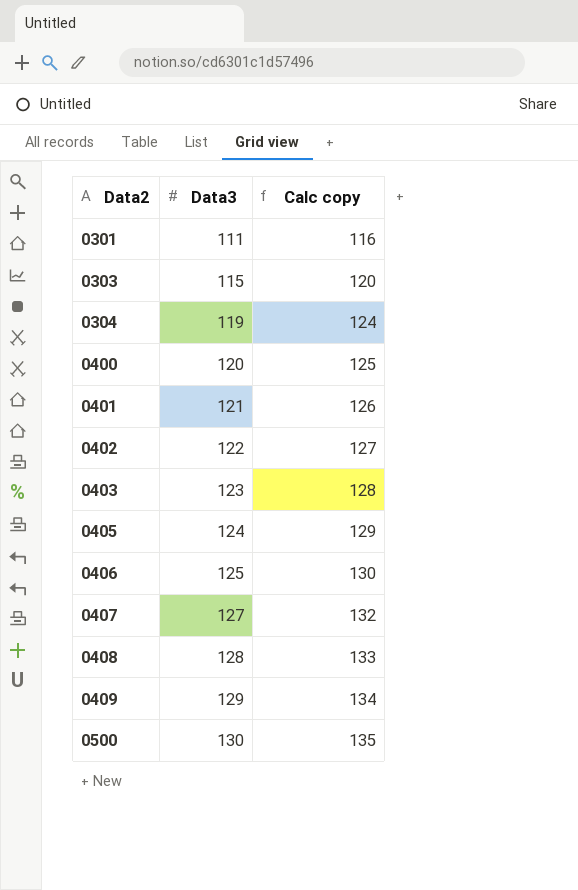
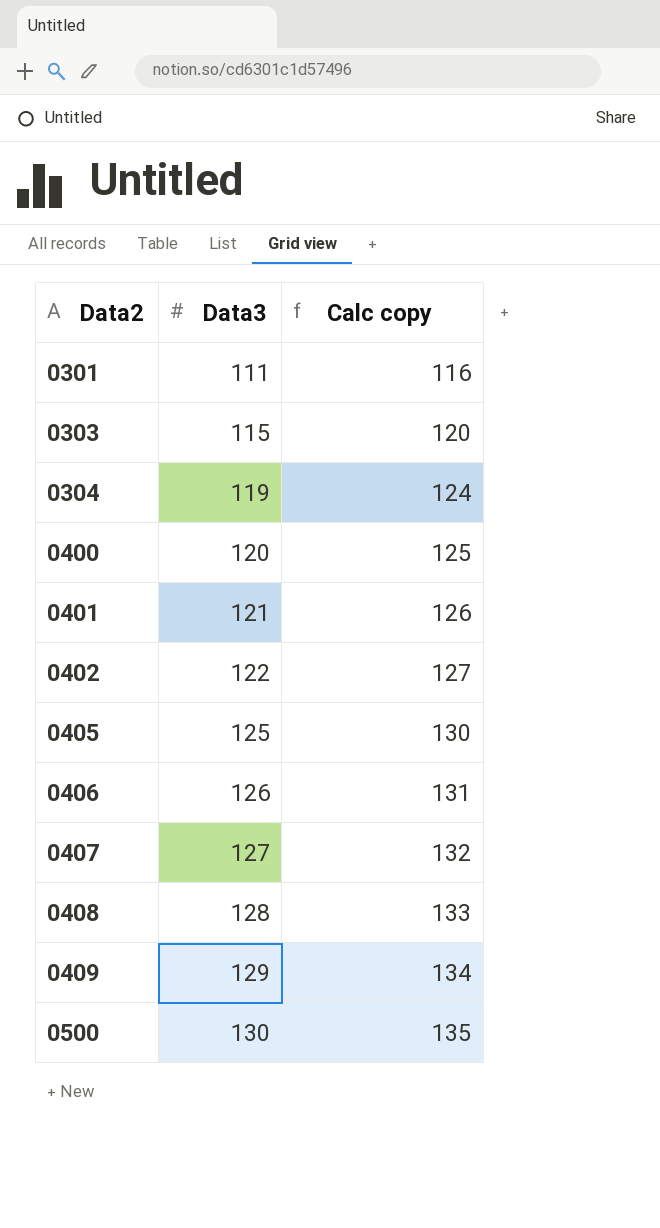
row 0403: 123 | 128 -> none
0405 | Data3: 124 -> 125
0405 | Calc copy: 129 -> 130
0406 | Data3: 125 -> 126
0406 | Calc copy: 130 -> 131

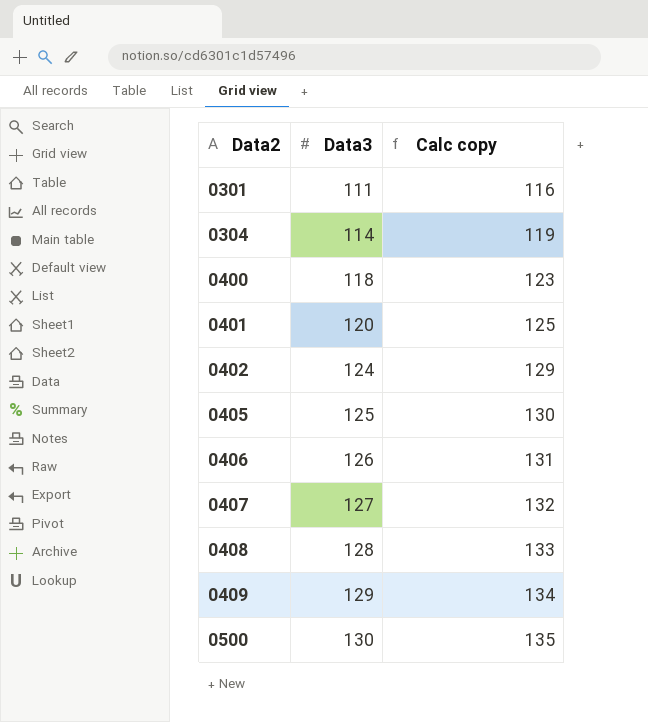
row 0303: 115 | 120 -> none
0304 | Data3: 119 -> 114
0304 | Calc copy: 124 -> 119
0400 | Data3: 120 -> 118
0400 | Calc copy: 125 -> 123
0401 | Data3: 121 -> 120
0401 | Calc copy: 126 -> 125
0402 | Data3: 122 -> 124
0402 | Calc copy: 127 -> 129

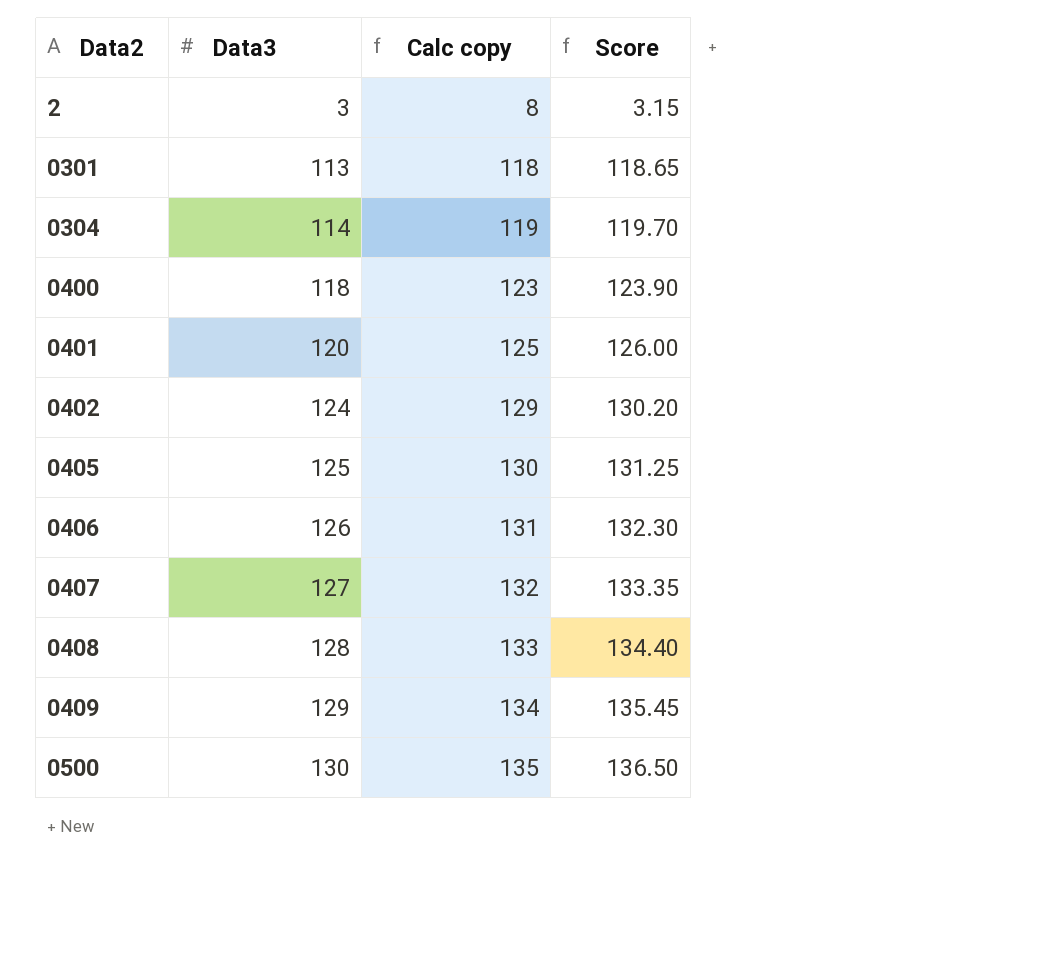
column Score | formula: none -> [Data3] * 1.05
row 2: none -> 3 | 8 | 3.15
0301 | Data3: 111 -> 113
0301 | Calc copy: 116 -> 118

